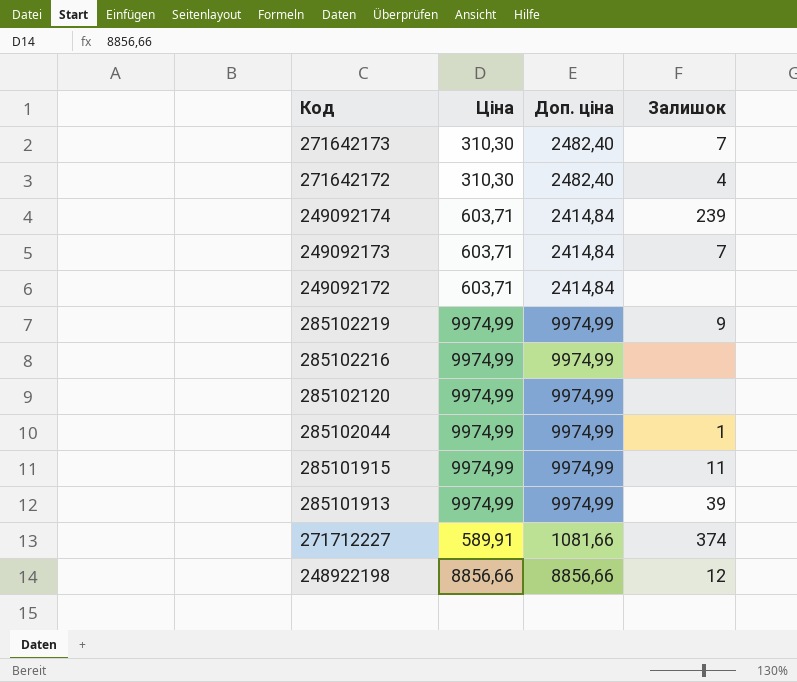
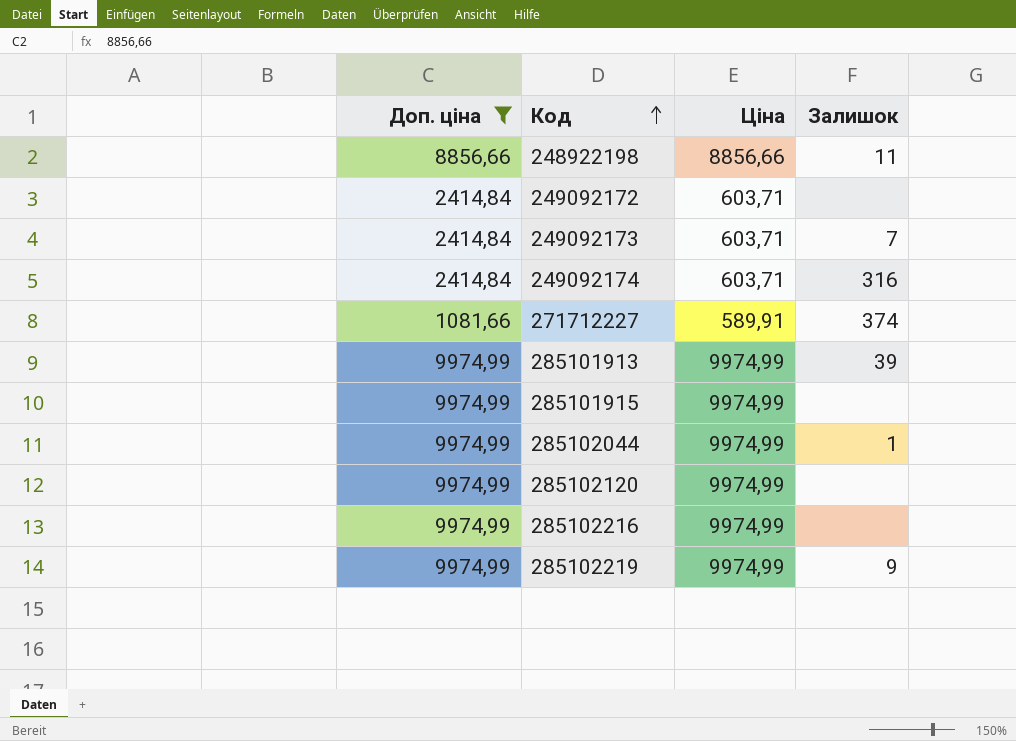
filter: none -> Доп. ціна != 2482,40
row order: none -> Код ascending
column Доп. ціна | position: 3 -> 1
248922198 | Залишок: 12 -> 11
249092174 | Залишок: 239 -> 316
285101915 | Залишок: 11 -> none

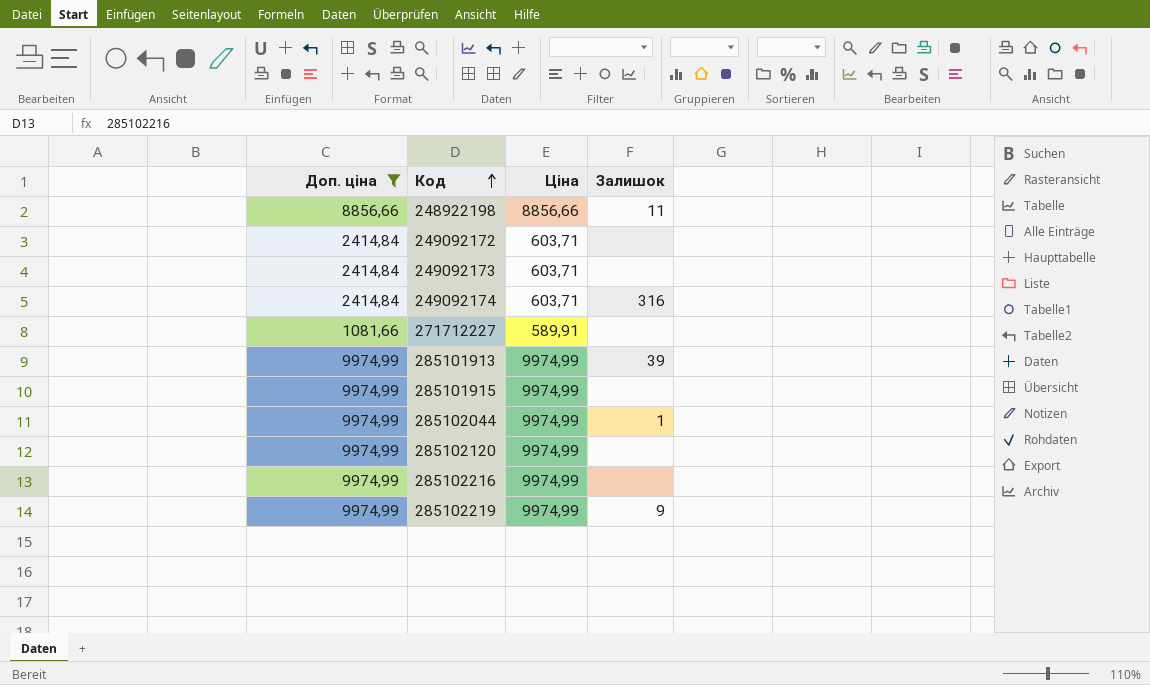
249092173 | Залишок: 7 -> none
271712227 | Залишок: 374 -> none

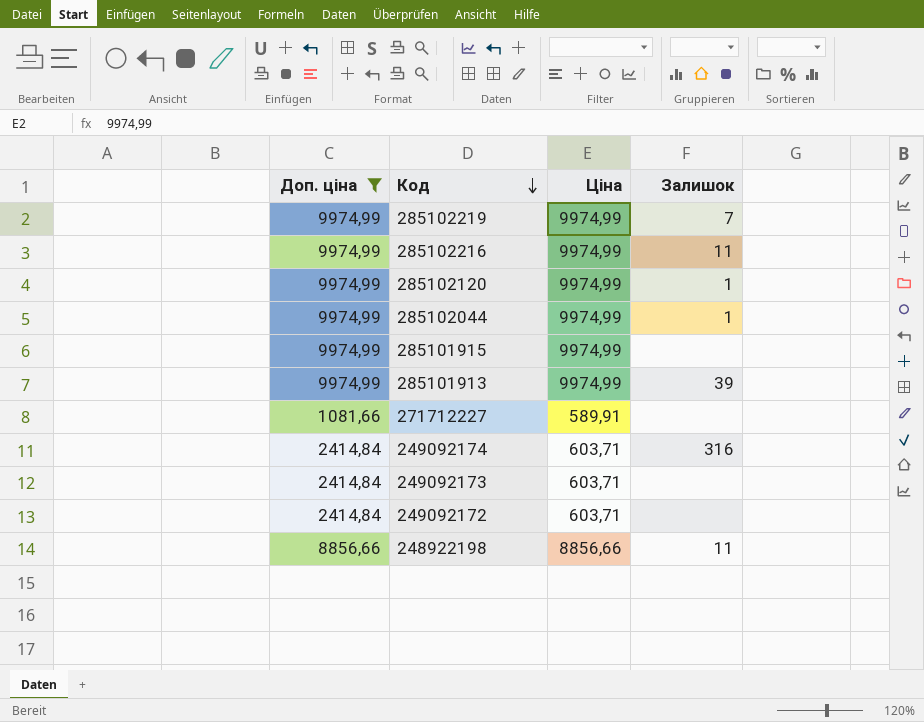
row order: Код ascending -> Код descending
285102219 | Залишок: 9 -> 7
285102216 | Залишок: none -> 11
285102120 | Залишок: none -> 1

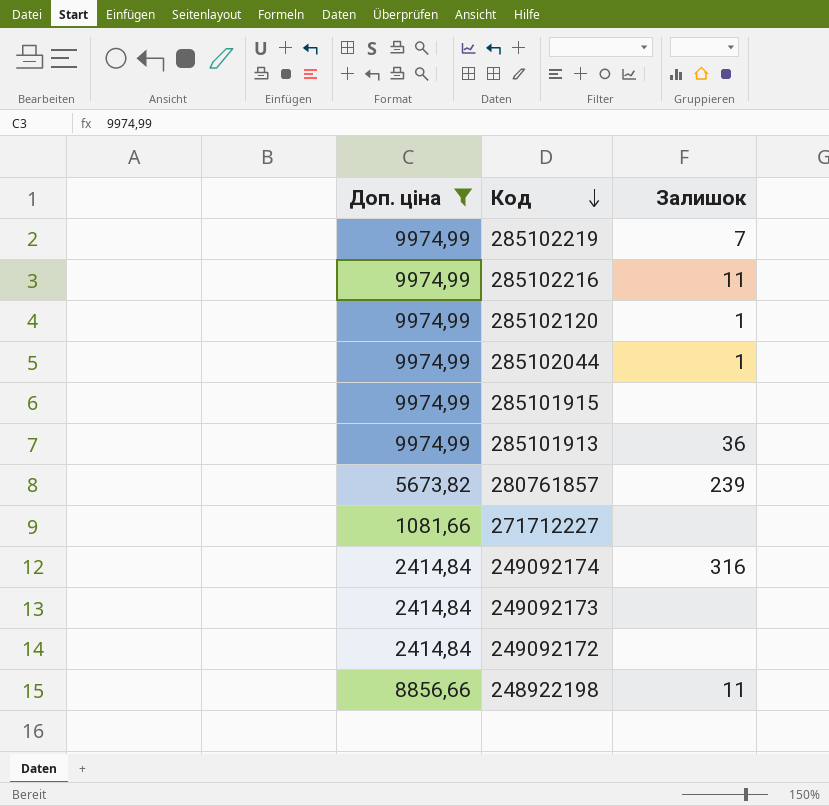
column Ціна | position: 3 -> none
285101913 | Залишок: 39 -> 36
row 280761857: none -> 5673,82 | 239

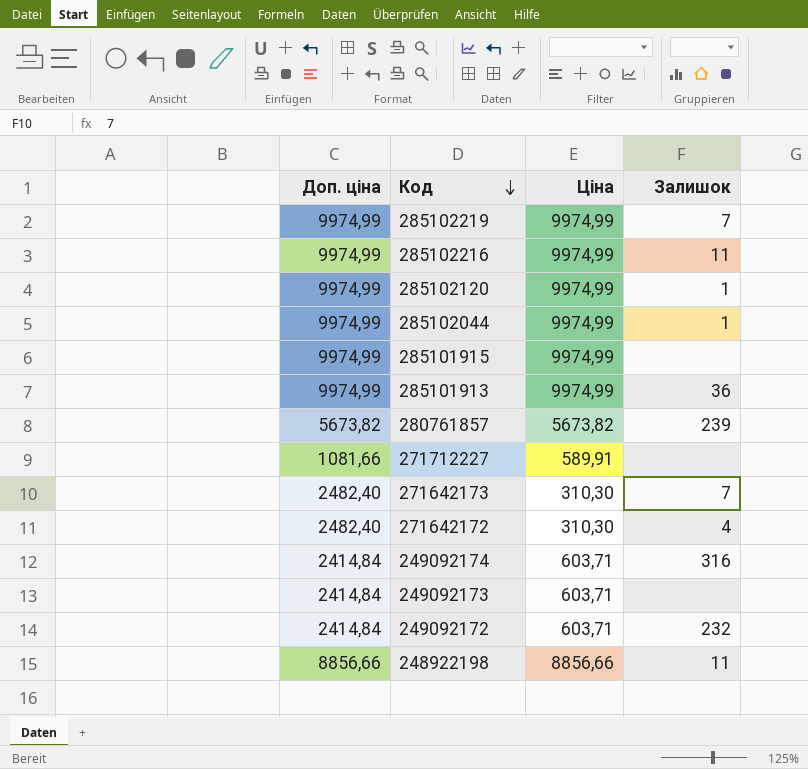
filter: Доп. ціна != 2482,40 -> none
column Ціна | position: none -> 3
249092172 | Залишок: none -> 232

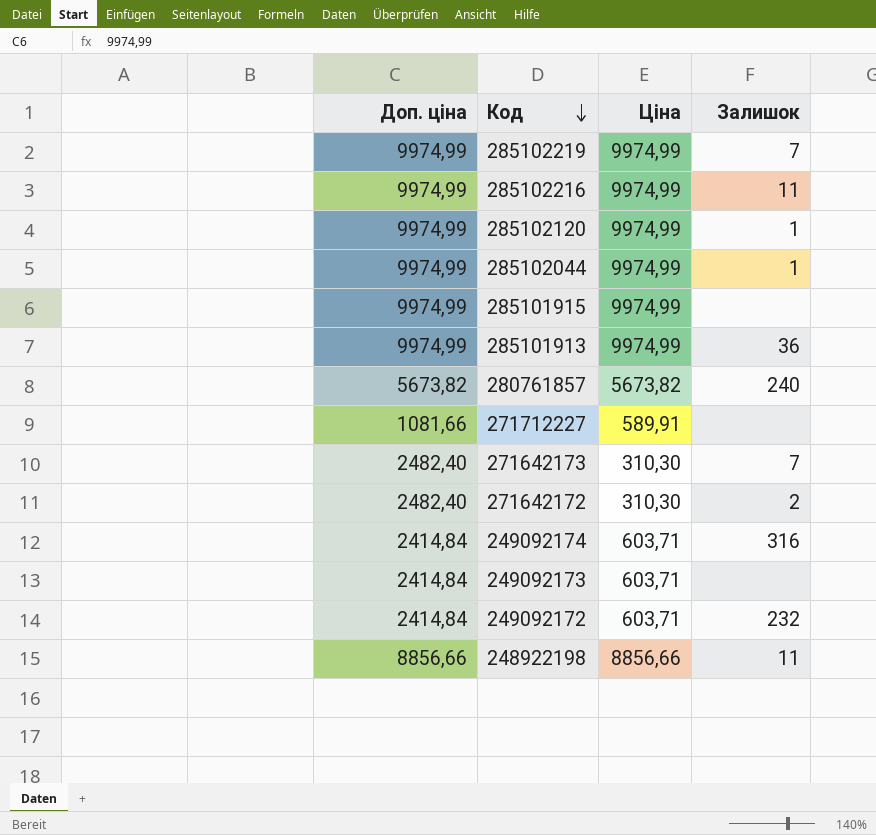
280761857 | Залишок: 239 -> 240
271642172 | Залишок: 4 -> 2

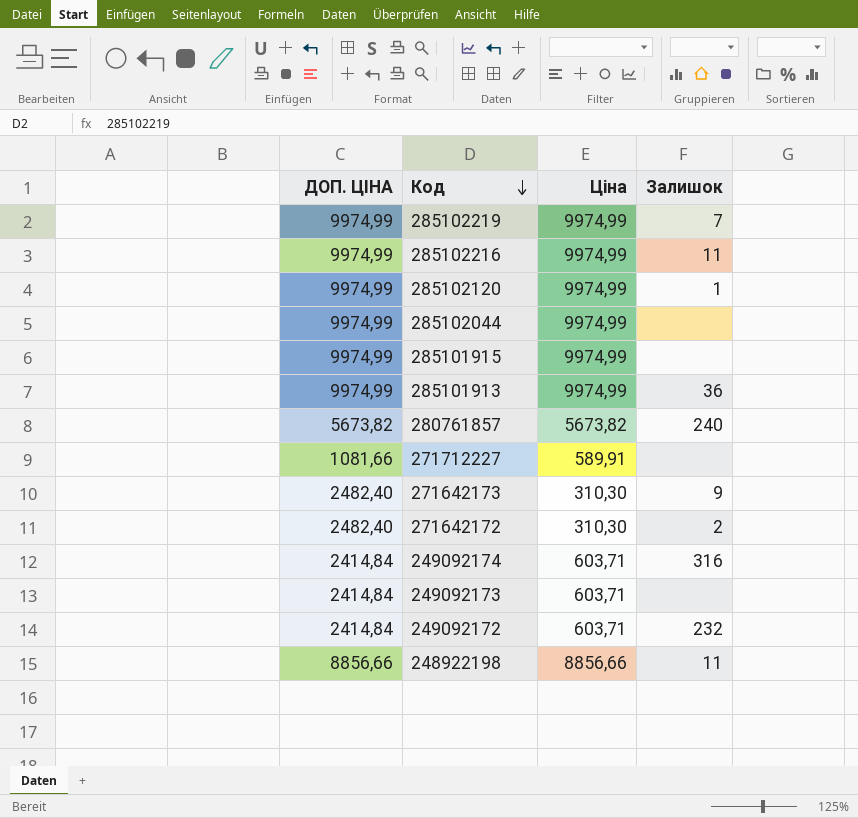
column name: Доп. ціна -> ДОП. ЦІНА
285102044 | Залишок: 1 -> none
271642173 | Залишок: 7 -> 9

